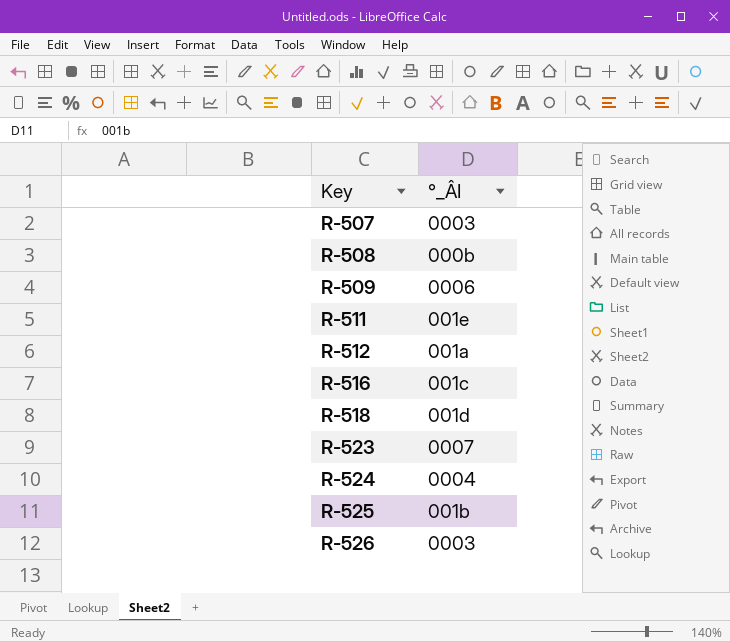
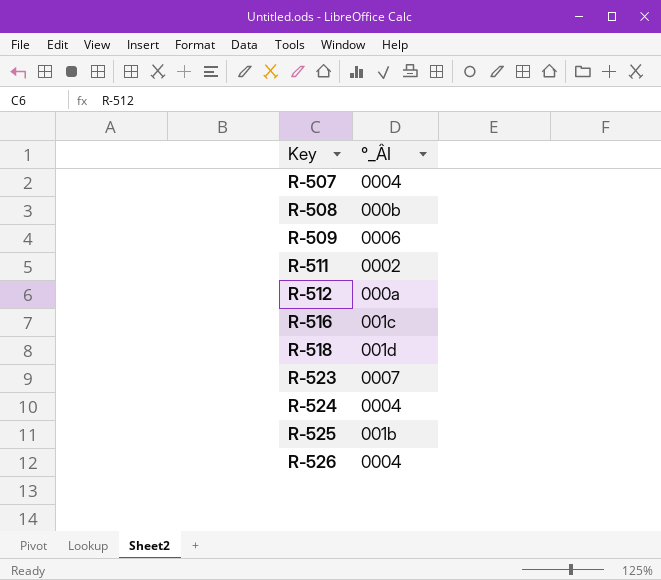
R-507 | °_ÂI: 0003 -> 0004
R-511 | °_ÂI: 001e -> 0002
R-512 | °_ÂI: 001a -> 000a
R-526 | °_ÂI: 0003 -> 0004

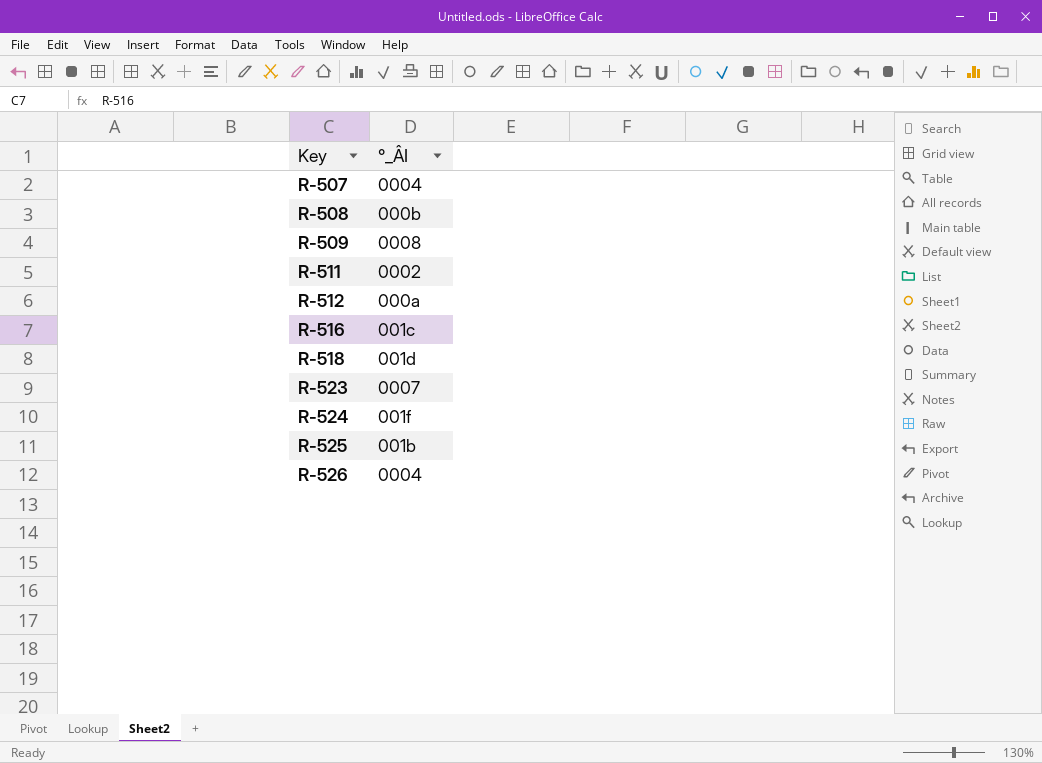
R-509 | °_ÂI: 0006 -> 0008
R-524 | °_ÂI: 0004 -> 001f

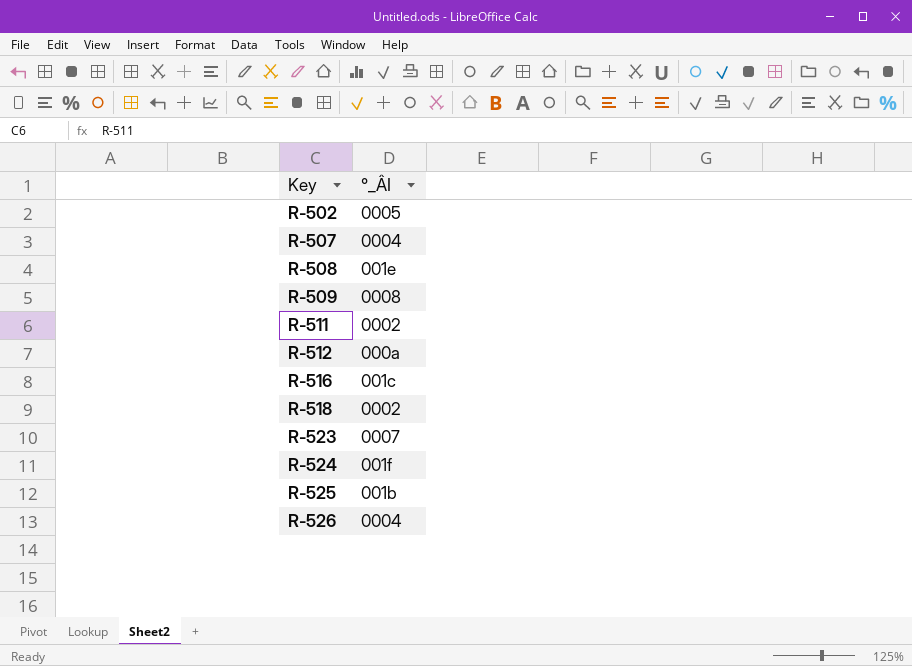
row R-502: none -> 0005
R-508 | °_ÂI: 000b -> 001e
R-518 | °_ÂI: 001d -> 0002

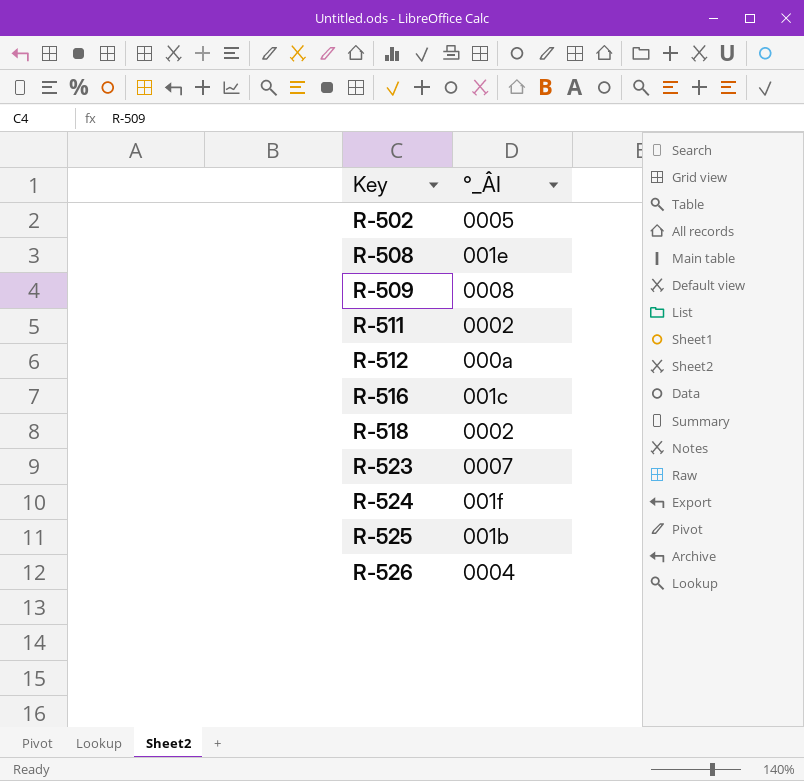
row R-507: 0004 -> none

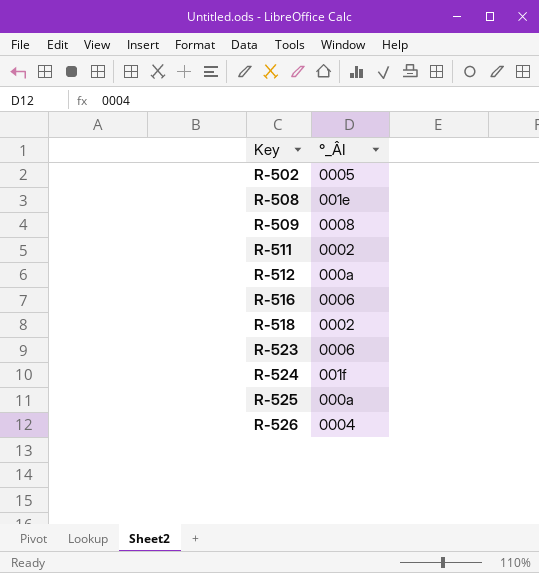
R-516 | °_ÂI: 001c -> 0006
R-523 | °_ÂI: 0007 -> 0006
R-525 | °_ÂI: 001b -> 000a

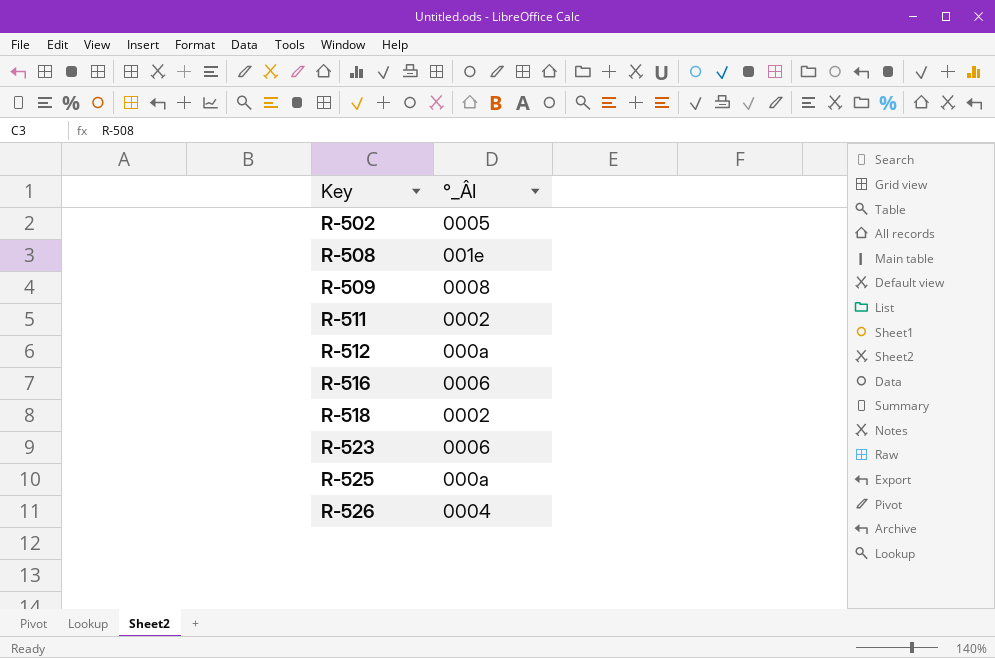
row R-524: 001f -> none

